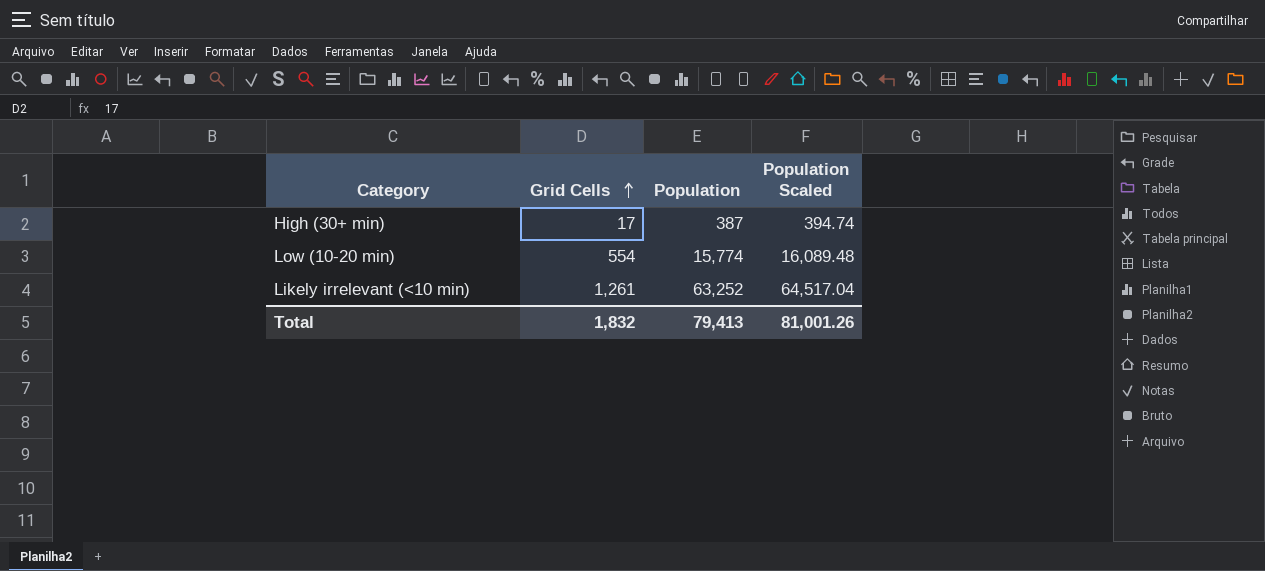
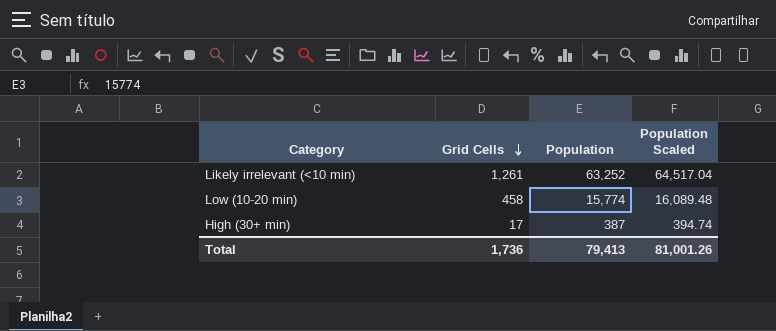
row order: Grid Cells ascending -> Grid Cells descending
Low (10-20 min) | Grid Cells: 554 -> 458
Total | Grid Cells: 1,832 -> 1,736

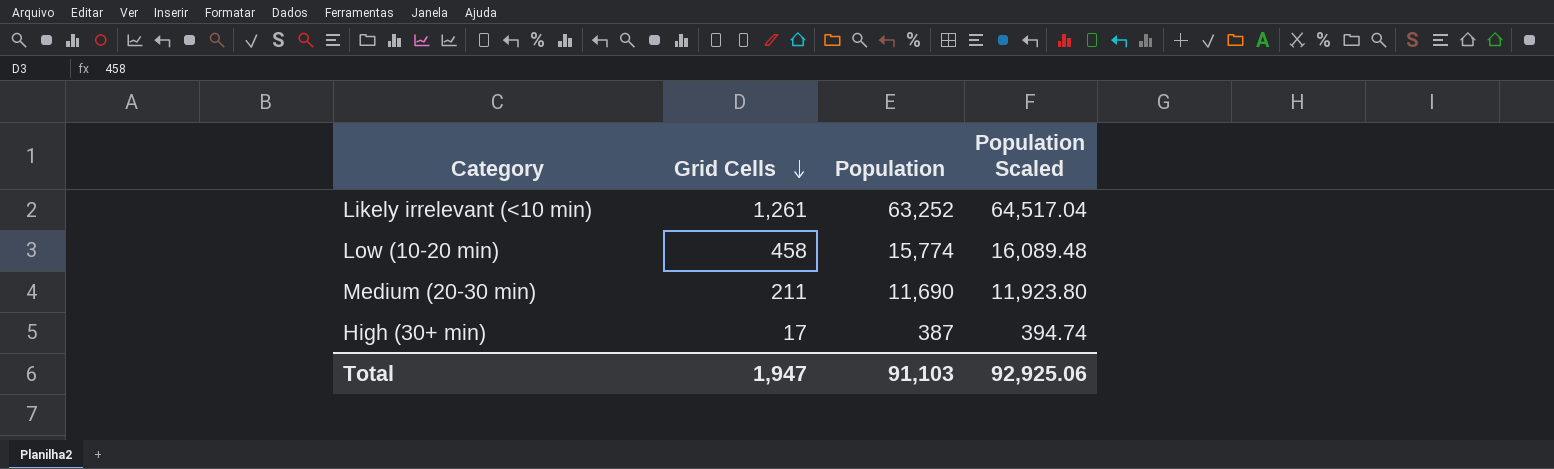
row Medium (20-30 min): none -> 211 | 11,690 | 11,923.80
Total | Grid Cells: 1,736 -> 1,947
Total | Population: 79,413 -> 91,103
Total | Population Scaled: 81,001.26 -> 92,925.06

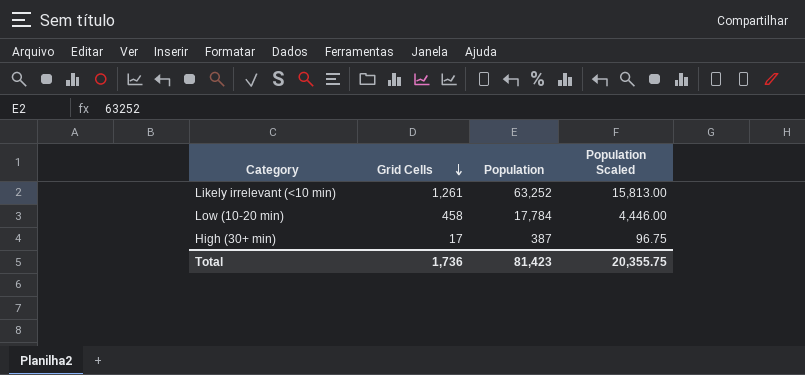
column Population Scaled | formula: [Population] * 1.02 -> [Population] * 0.25
row Medium (20-30 min): 211 | 11,690 | 11,923.80 -> none
Low (10-20 min) | Population: 15,774 -> 17,784
Total | Grid Cells: 1,947 -> 1,736
Total | Population: 91,103 -> 81,423
Total | Population Scaled: 92,925.06 -> 20,355.75

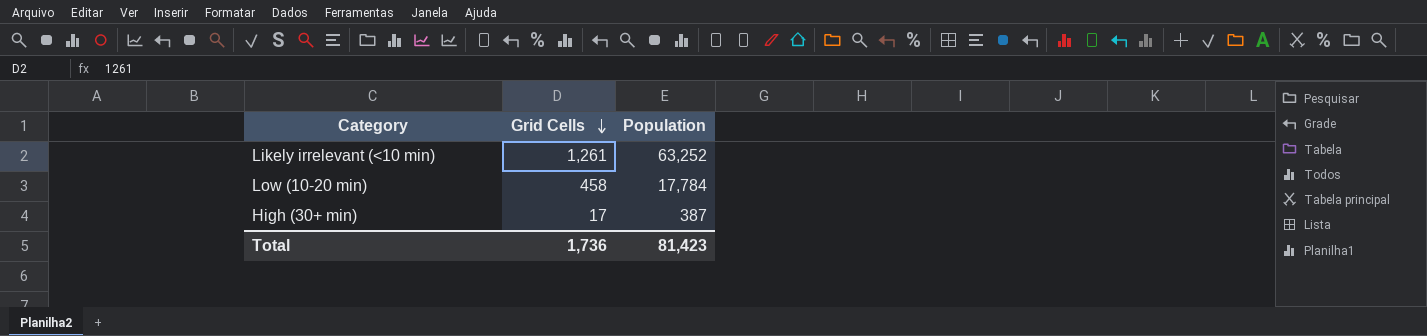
column Population Scaled | formula: [Population] * 0.25 -> none

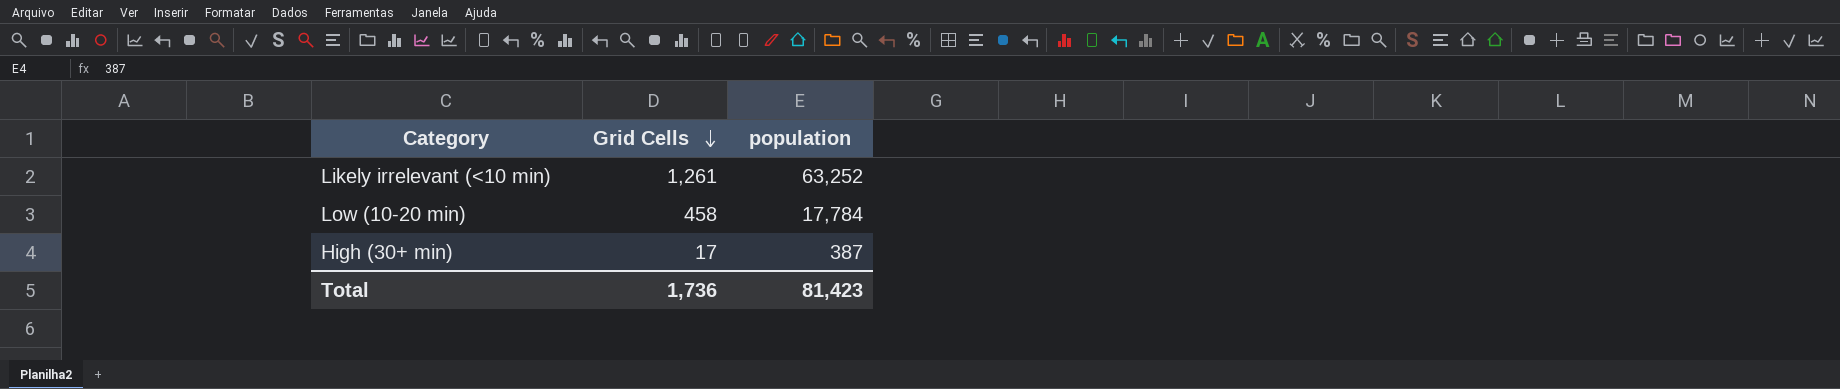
column name: Population -> population

